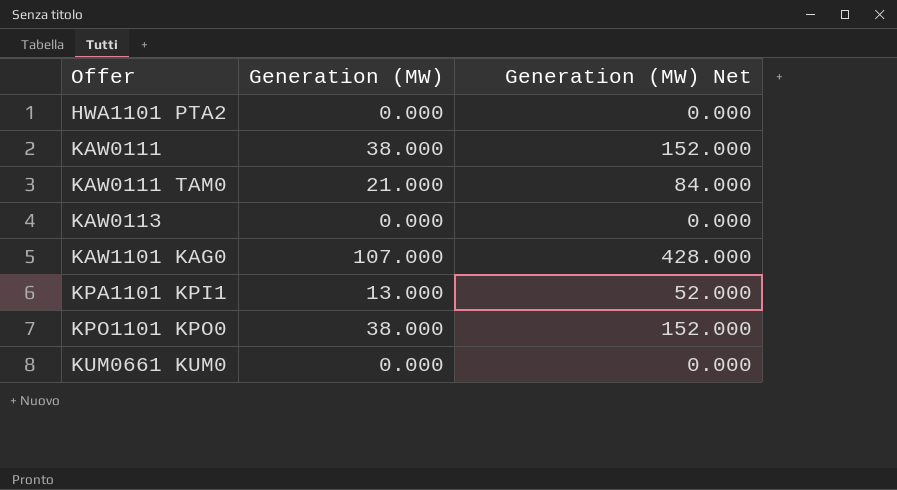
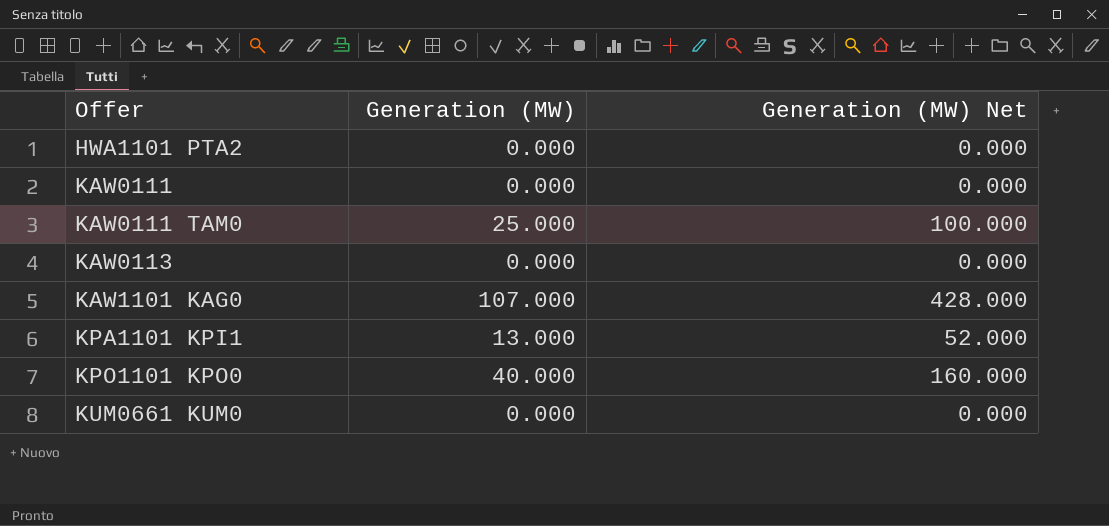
KAW0111 | Generation (MW): 38.000 -> 0.000
KAW0111 | Generation (MW) Net: 152.000 -> 0.000
KAW0111 TAM0 | Generation (MW): 21.000 -> 25.000
KAW0111 TAM0 | Generation (MW) Net: 84.000 -> 100.000
KPO1101 KPO0 | Generation (MW): 38.000 -> 40.000
KPO1101 KPO0 | Generation (MW) Net: 152.000 -> 160.000

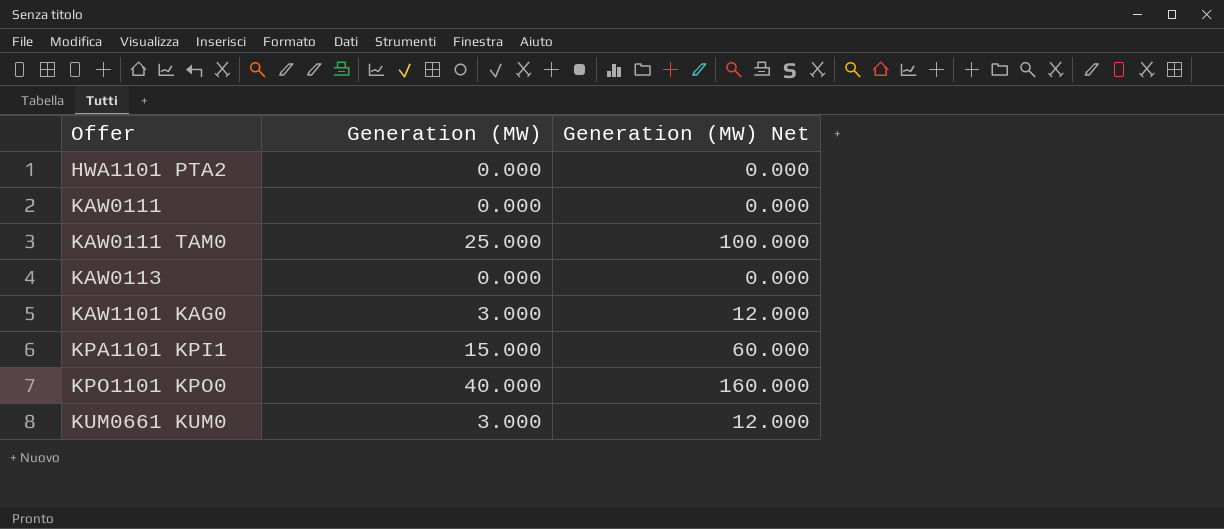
KAW1101 KAG0 | Generation (MW): 107.000 -> 3.000
KAW1101 KAG0 | Generation (MW) Net: 428.000 -> 12.000
KPA1101 KPI1 | Generation (MW): 13.000 -> 15.000
KPA1101 KPI1 | Generation (MW) Net: 52.000 -> 60.000
KUM0661 KUM0 | Generation (MW): 0.000 -> 3.000
KUM0661 KUM0 | Generation (MW) Net: 0.000 -> 12.000

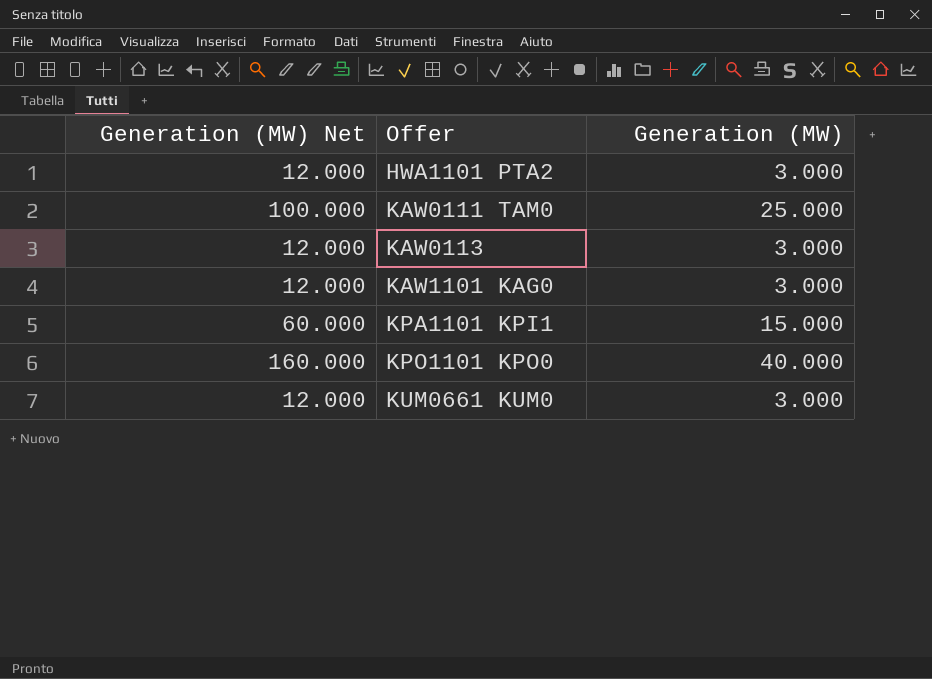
column Generation (MW) Net | position: 3 -> 1
row KAW0111: 0.000 | 0.000 -> none
HWA1101 PTA2 | Generation (MW) Net: 0.000 -> 12.000
HWA1101 PTA2 | Generation (MW): 0.000 -> 3.000
KAW0113 | Generation (MW) Net: 0.000 -> 12.000
KAW0113 | Generation (MW): 0.000 -> 3.000

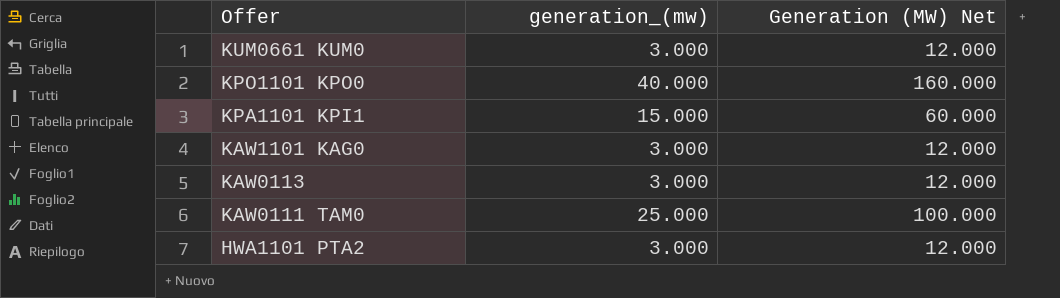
row order: Offer ascending -> Offer descending
column name: Generation (MW) -> generation_(mw)
column Generation (MW) Net | position: 1 -> 3

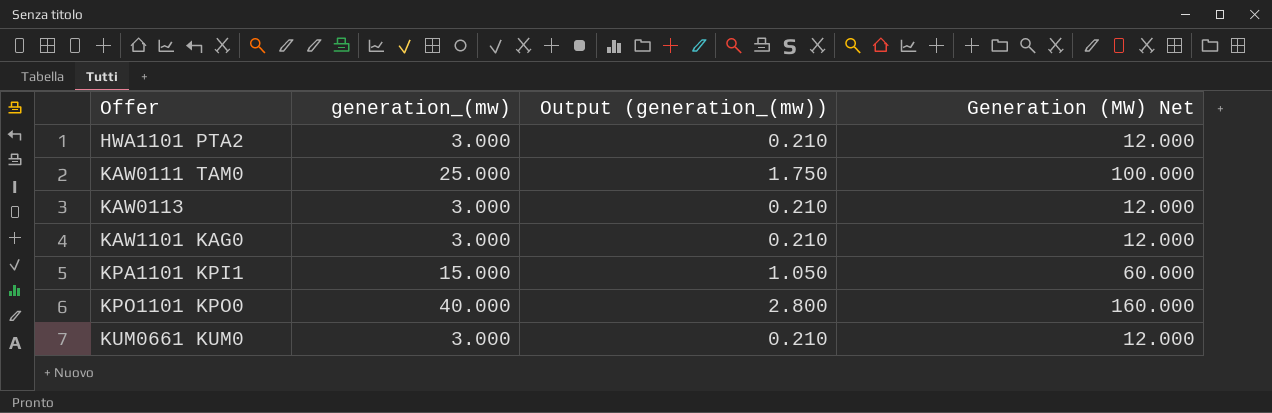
row order: Offer descending -> Offer ascending
column Output (generation_(mw)) | formula: none -> [generation_(mw)] * 0.07

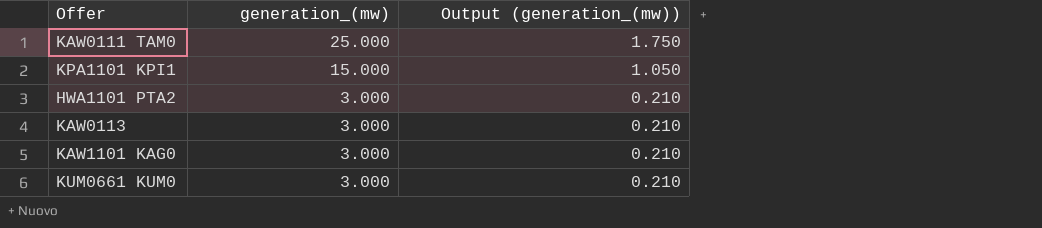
row order: Offer ascending -> generation_(mw) descending
column Generation (MW) Net | formula: [generation_(mw)] * 4 -> none
row KPO1101 KPO0: 40.000 | 2.800 | 160.000 -> none

